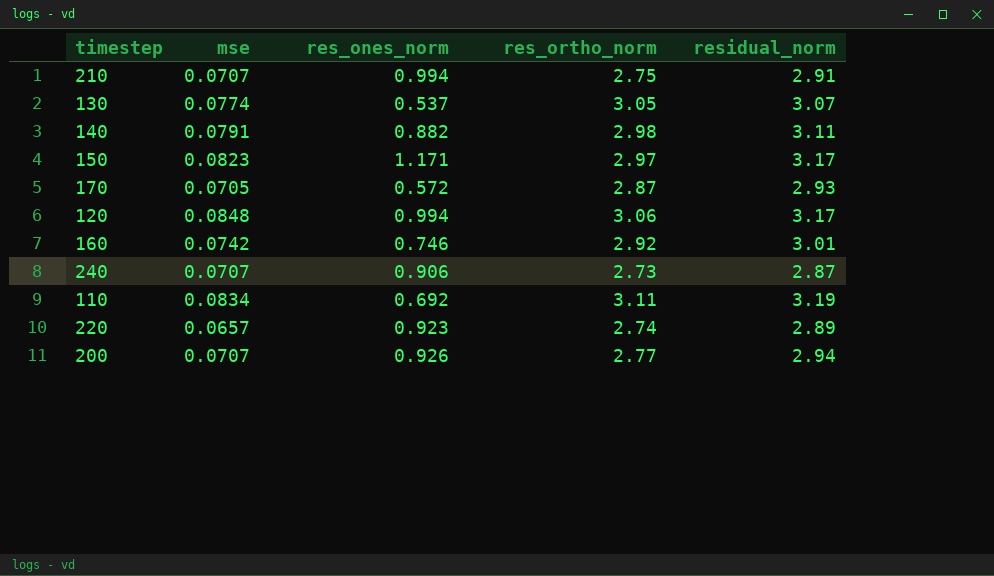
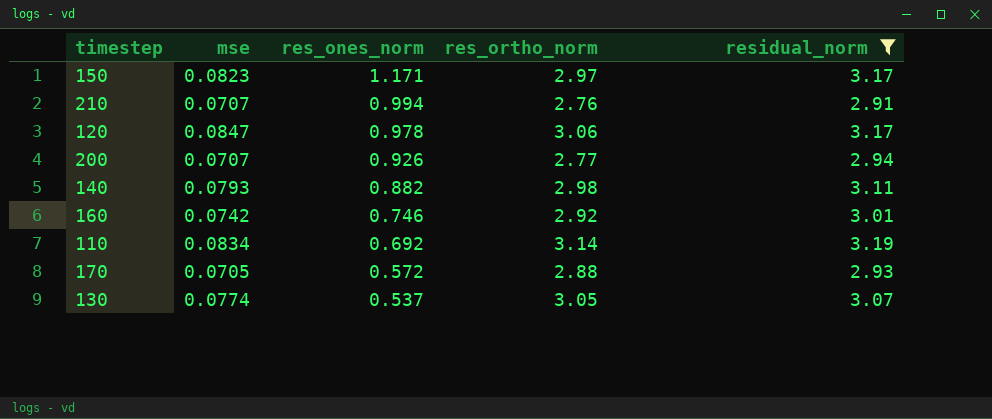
filter: none -> residual_norm >= 2.91
row order: none -> res_ones_norm descending
210 | res_ortho_norm: 2.75 -> 2.76
120 | mse: 0.0848 -> 0.0847
120 | res_ones_norm: 0.994 -> 0.978
140 | mse: 0.0791 -> 0.0793
110 | res_ortho_norm: 3.11 -> 3.14
170 | res_ortho_norm: 2.87 -> 2.88

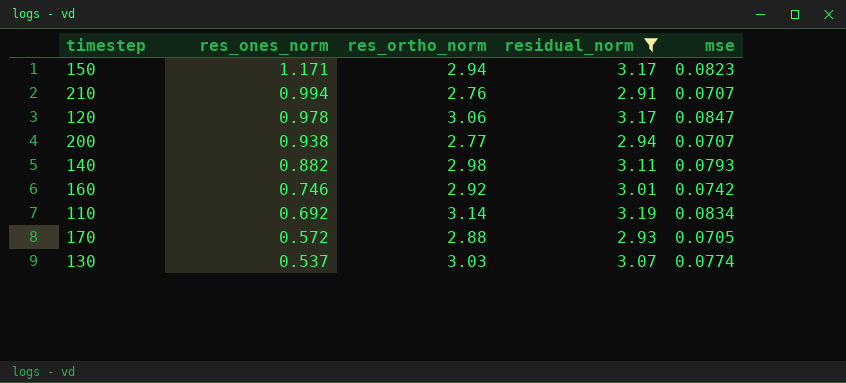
column mse | position: 2 -> 5
150 | res_ortho_norm: 2.97 -> 2.94
200 | res_ones_norm: 0.926 -> 0.938
130 | res_ortho_norm: 3.05 -> 3.03

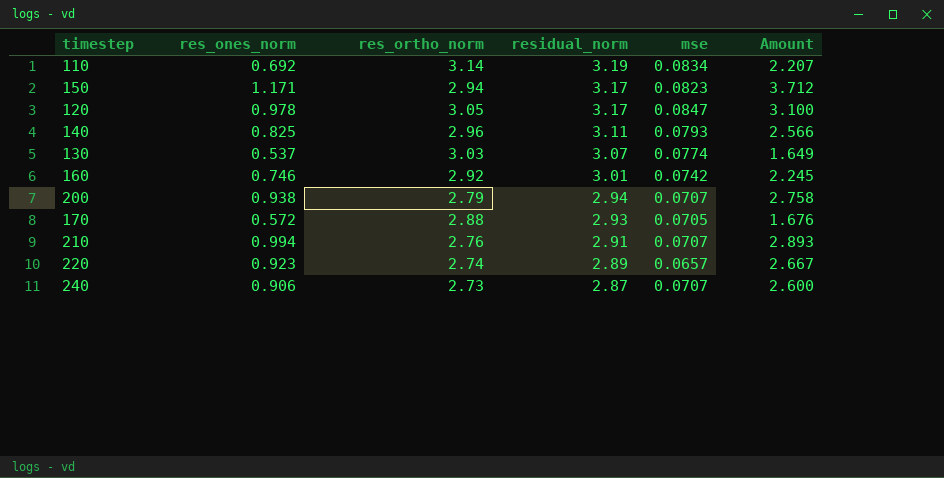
filter: residual_norm >= 2.91 -> none
row order: res_ones_norm descending -> residual_norm descending
column Amount | formula: none -> [res_ones_norm] * [residual_norm]
120 | res_ortho_norm: 3.06 -> 3.05
140 | res_ones_norm: 0.882 -> 0.825
140 | res_ortho_norm: 2.98 -> 2.96
200 | res_ortho_norm: 2.77 -> 2.79

